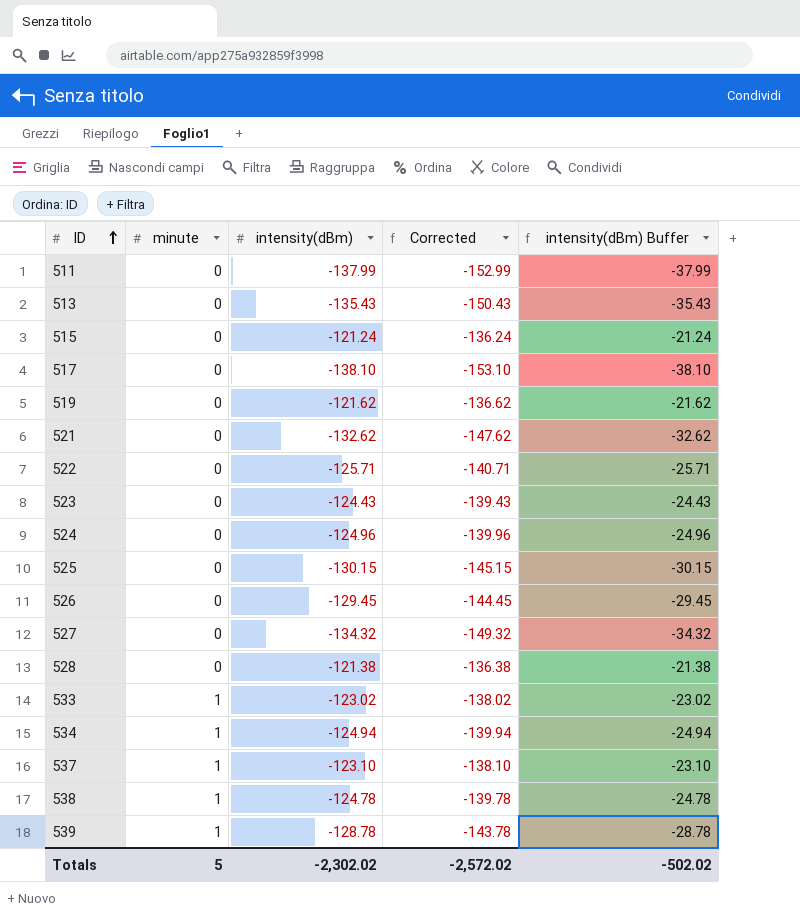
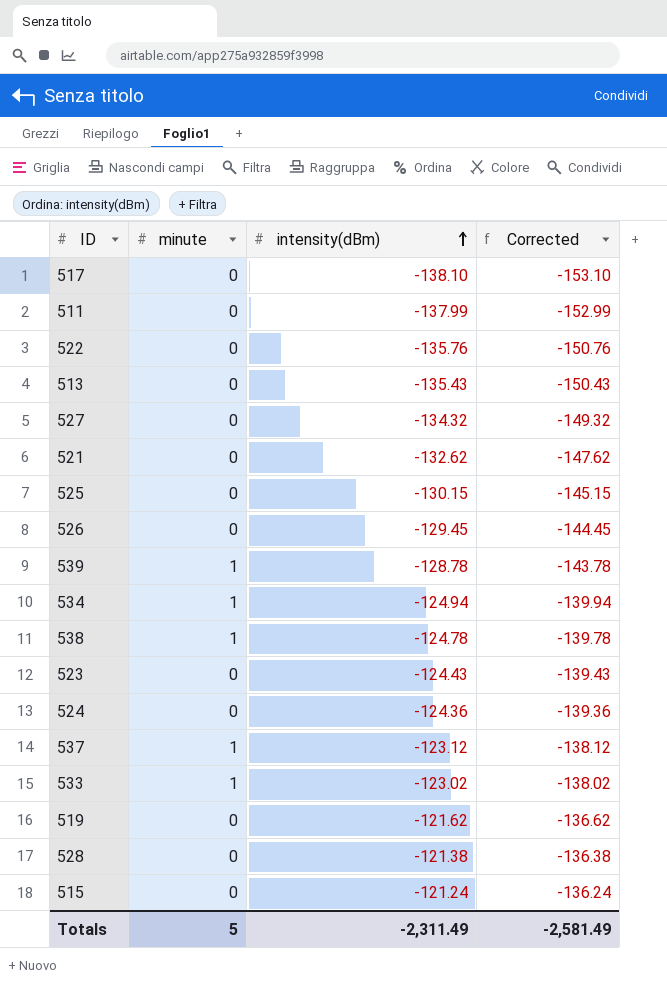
row order: ID ascending -> intensity(dBm) ascending
column intensity(dBm) Buffer | formula: [intensity(dBm)] + 100 -> none
522 | intensity(dBm): -125.71 -> -135.76
522 | Corrected: -140.71 -> -150.76
524 | intensity(dBm): -124.96 -> -124.36
524 | Corrected: -139.96 -> -139.36
537 | intensity(dBm): -123.10 -> -123.12
537 | Corrected: -138.10 -> -138.12
Totals | intensity(dBm): -2,302.02 -> -2,311.49
Totals | Corrected: -2,572.02 -> -2,581.49

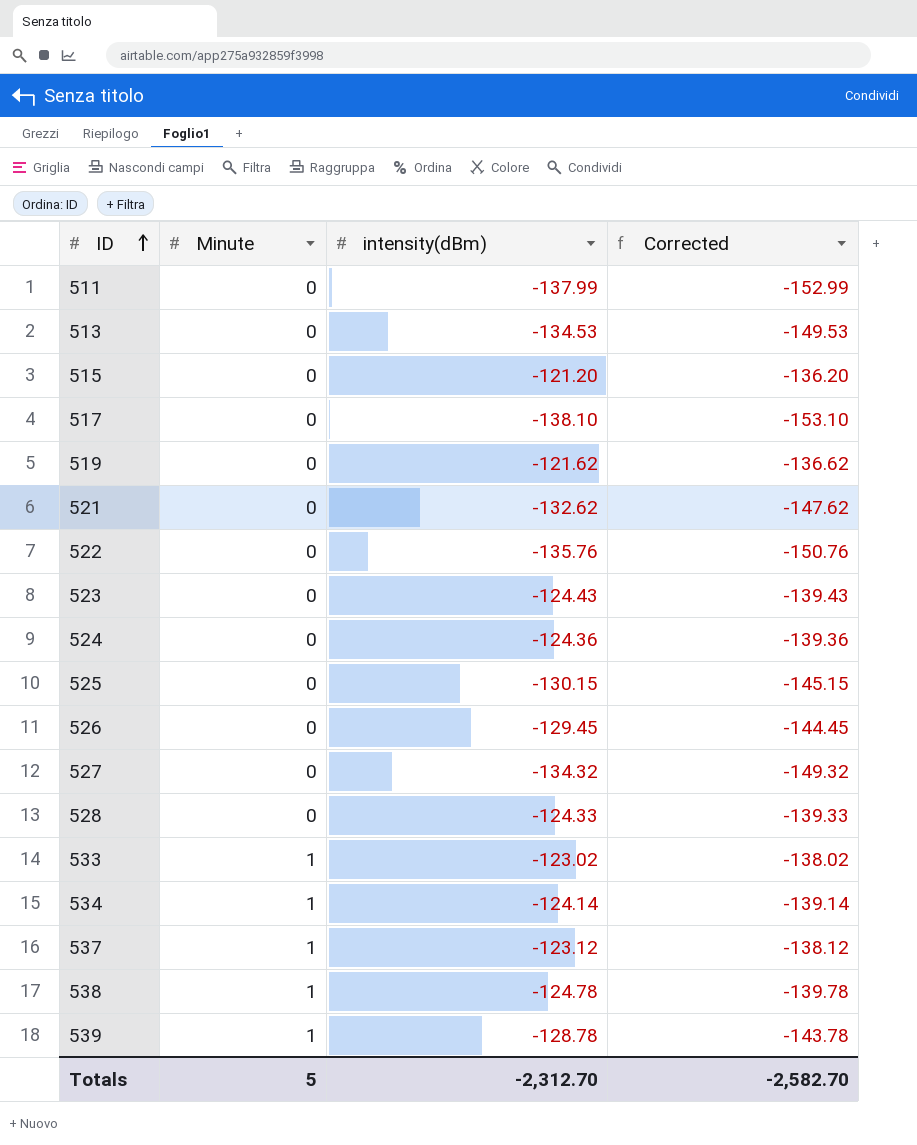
row order: intensity(dBm) ascending -> ID ascending
column name: minute -> Minute
513 | intensity(dBm): -135.43 -> -134.53
513 | Corrected: -150.43 -> -149.53
515 | intensity(dBm): -121.24 -> -121.20
515 | Corrected: -136.24 -> -136.20
528 | intensity(dBm): -121.38 -> -124.33
528 | Corrected: -136.38 -> -139.33
534 | intensity(dBm): -124.94 -> -124.14
534 | Corrected: -139.94 -> -139.14
Totals | intensity(dBm): -2,311.49 -> -2,312.70
Totals | Corrected: -2,581.49 -> -2,582.70

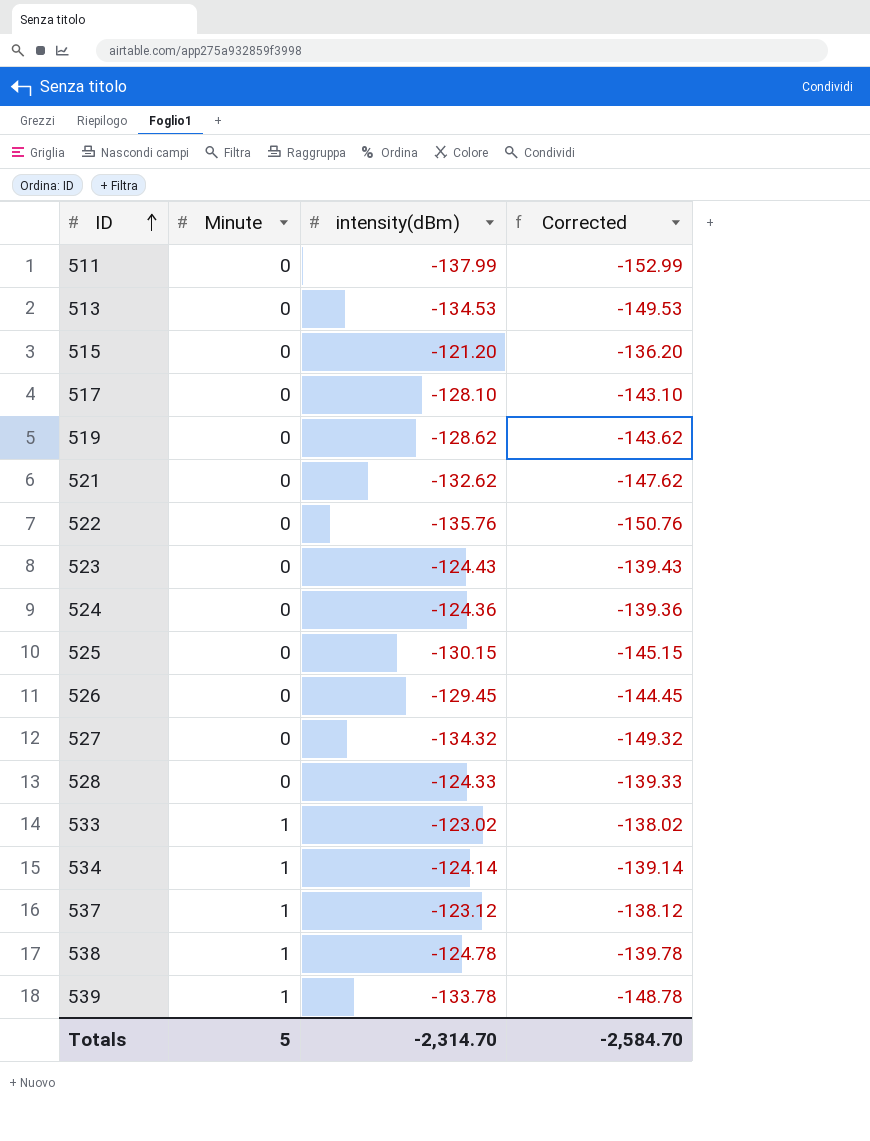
517 | intensity(dBm): -138.10 -> -128.10
517 | Corrected: -153.10 -> -143.10
519 | intensity(dBm): -121.62 -> -128.62
519 | Corrected: -136.62 -> -143.62
539 | intensity(dBm): -128.78 -> -133.78
539 | Corrected: -143.78 -> -148.78
Totals | intensity(dBm): -2,312.70 -> -2,314.70
Totals | Corrected: -2,582.70 -> -2,584.70

